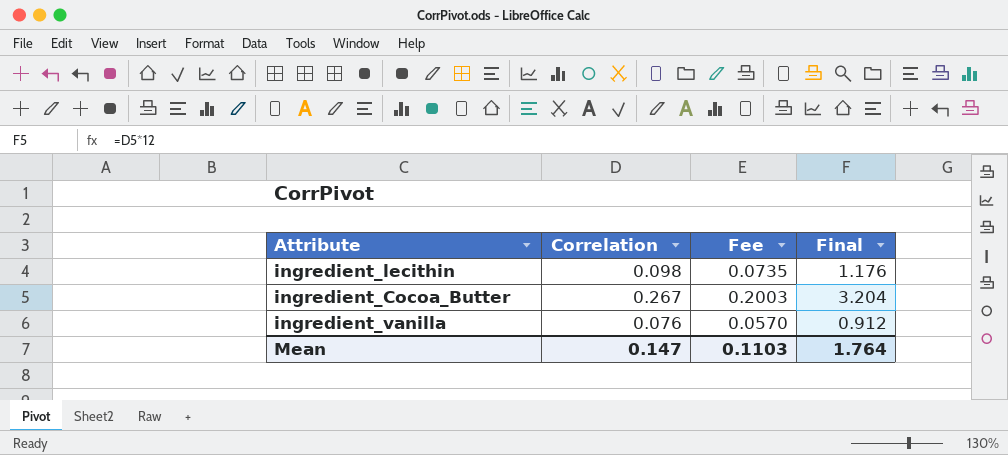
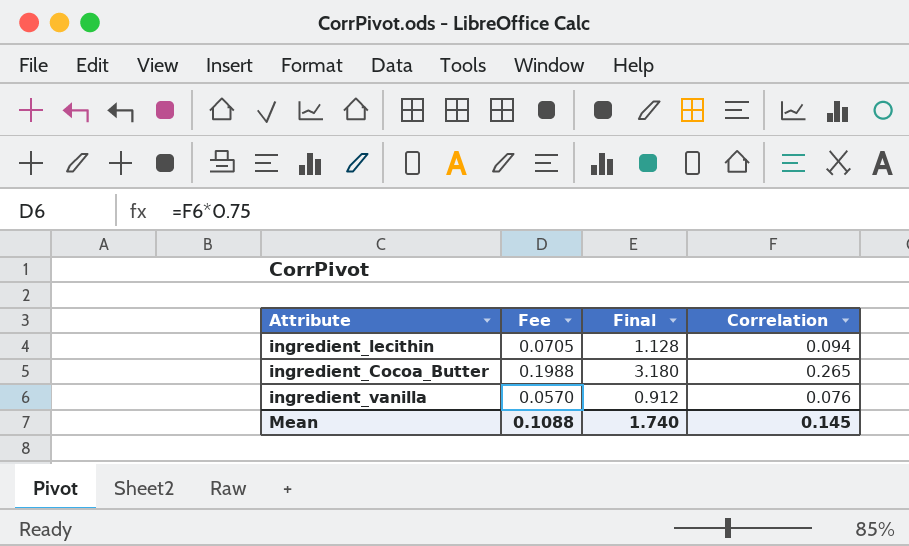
column Correlation | position: 2 -> 4
ingredient_lecithin | Fee: 0.0735 -> 0.0705
ingredient_lecithin | Final: 1.176 -> 1.128
ingredient_lecithin | Correlation: 0.098 -> 0.094
ingredient_Cocoa_Butter | Fee: 0.2003 -> 0.1988
ingredient_Cocoa_Butter | Final: 3.204 -> 3.180
ingredient_Cocoa_Butter | Correlation: 0.267 -> 0.265
Mean | Fee: 0.1103 -> 0.1088
Mean | Final: 1.764 -> 1.740
Mean | Correlation: 0.147 -> 0.145

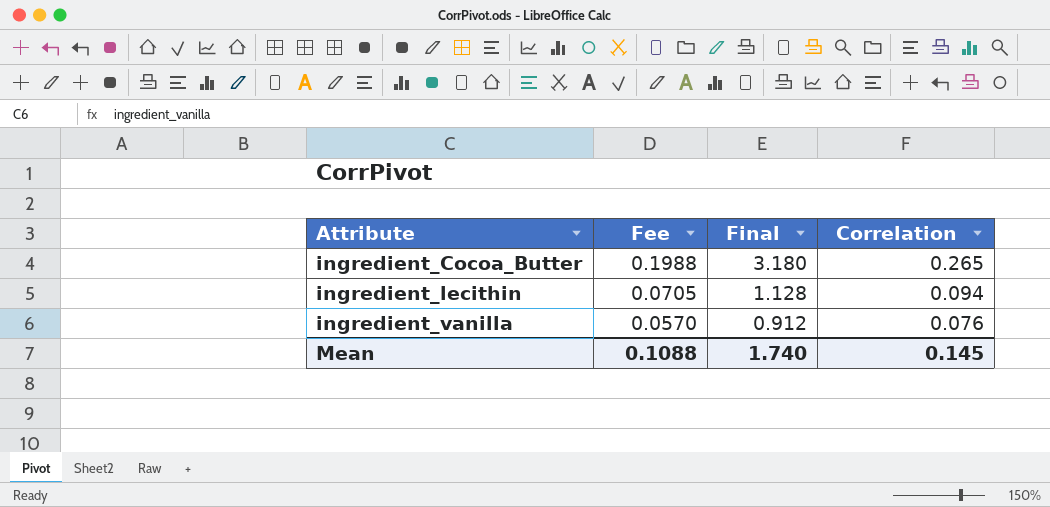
row order: none -> Attribute ascending

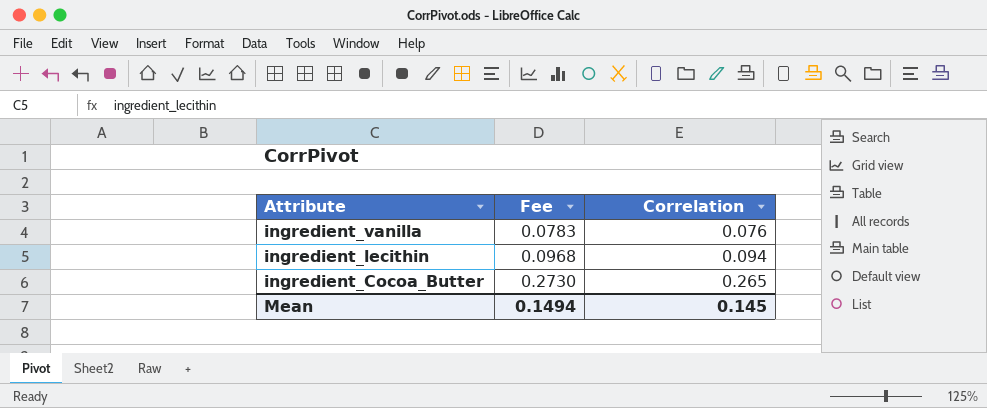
row order: Attribute ascending -> Attribute descending
column Final | formula: [Correlation] * 12 -> none
column Fee | formula: [Correlation] * 0.75 -> [Correlation] * 1.03
Mean | Fee: 0.1088 -> 0.1494

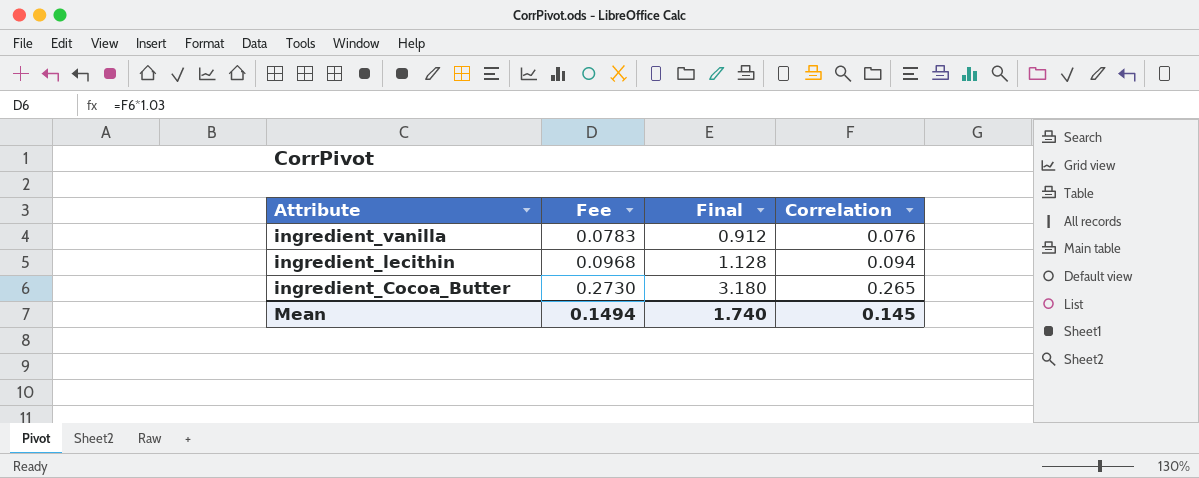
column Final | formula: none -> [Correlation] * 12

